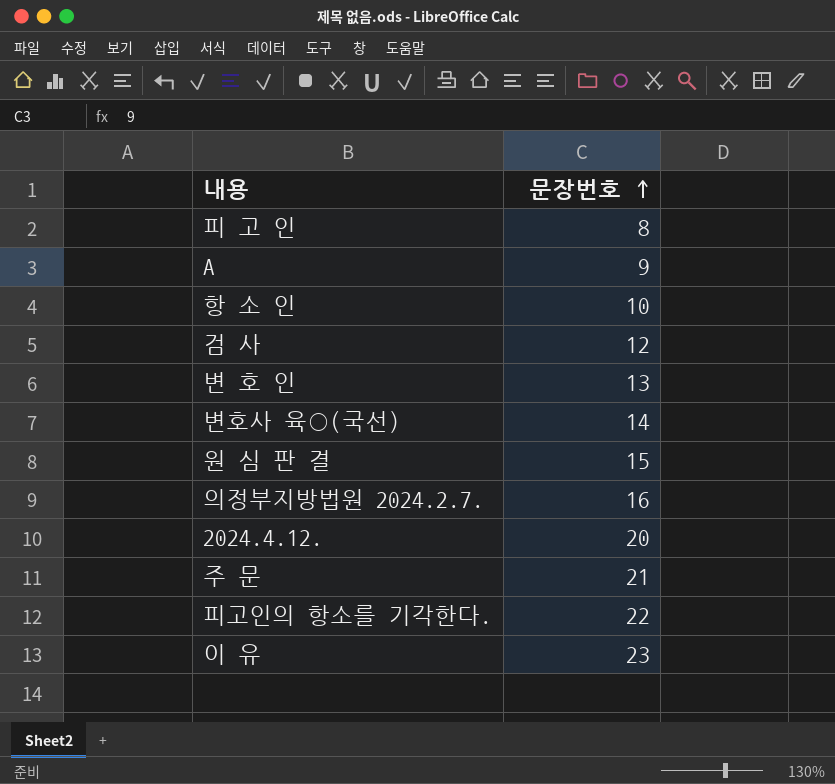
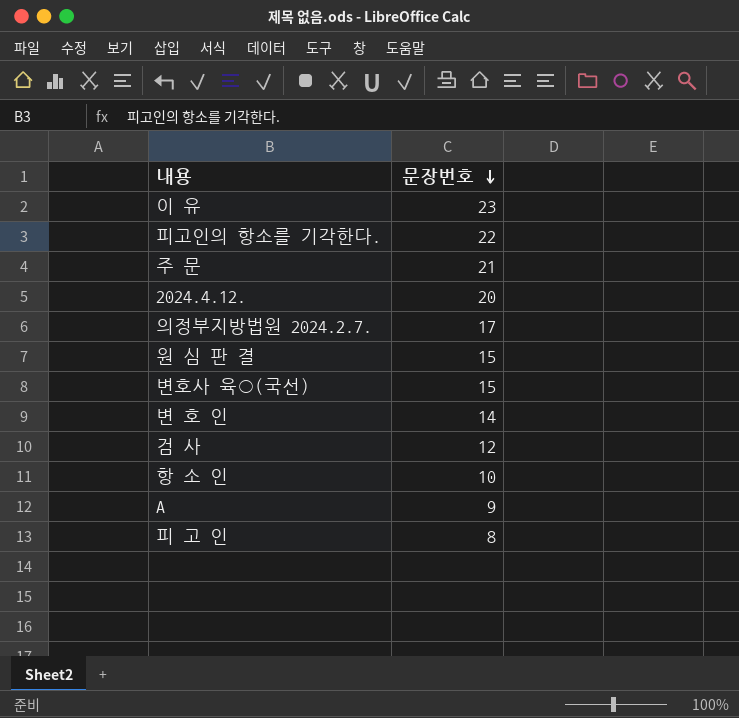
row order: 문장번호 ascending -> 문장번호 descending
의정부지방법원 2024.2.7. | 문장번호: 16 -> 17
변호사 육○(국선) | 문장번호: 14 -> 15
변 호 인 | 문장번호: 13 -> 14

